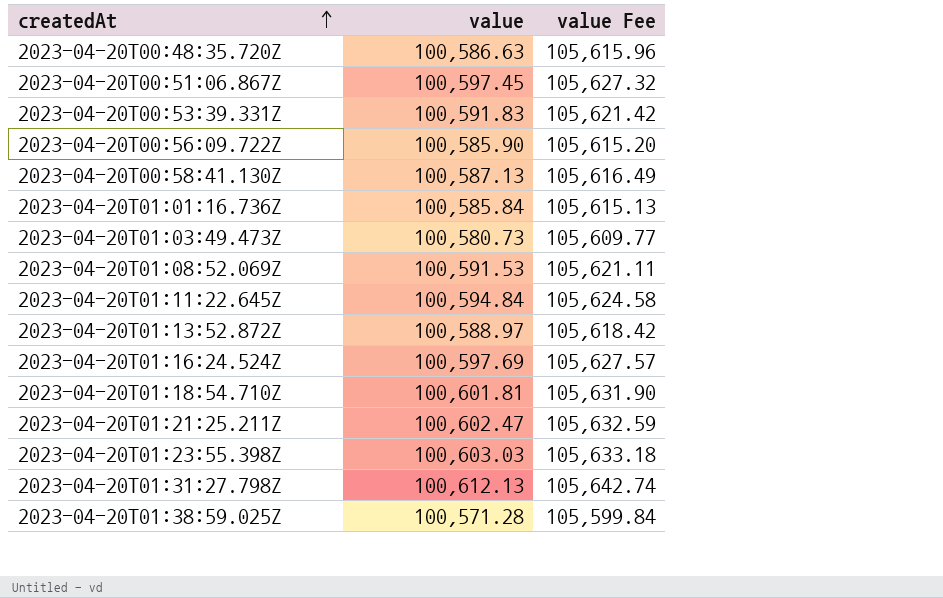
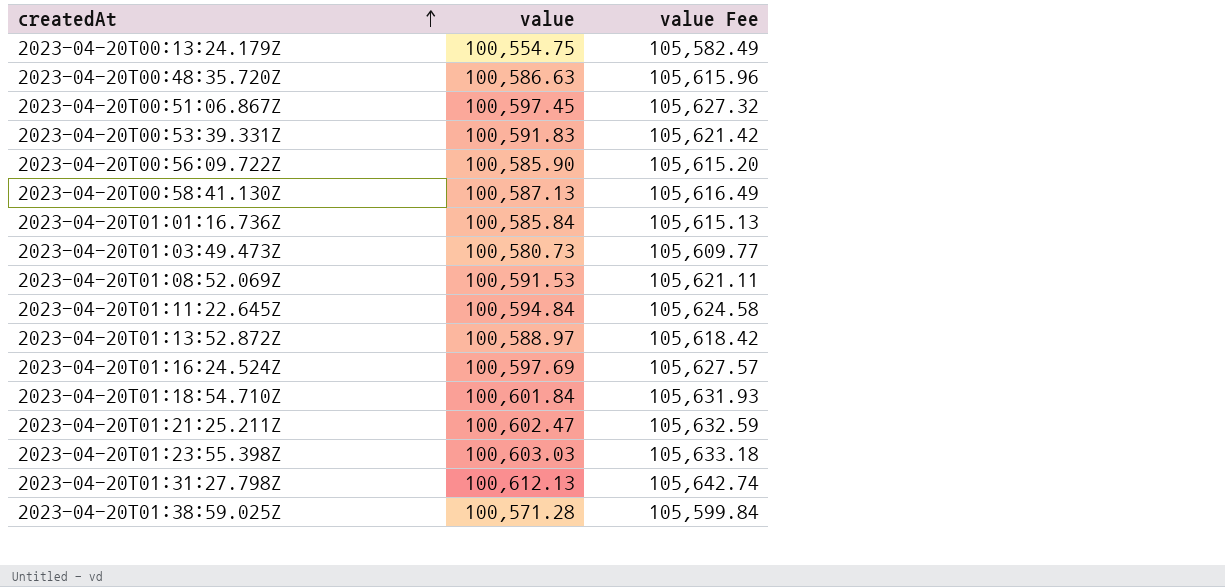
row 2023-04-20T00:13:24.179Z: none -> 100,554.75 | 105,582.49
2023-04-20T01:18:54.710Z | value: 100,601.81 -> 100,601.84
2023-04-20T01:18:54.710Z | value Fee: 105,631.90 -> 105,631.93

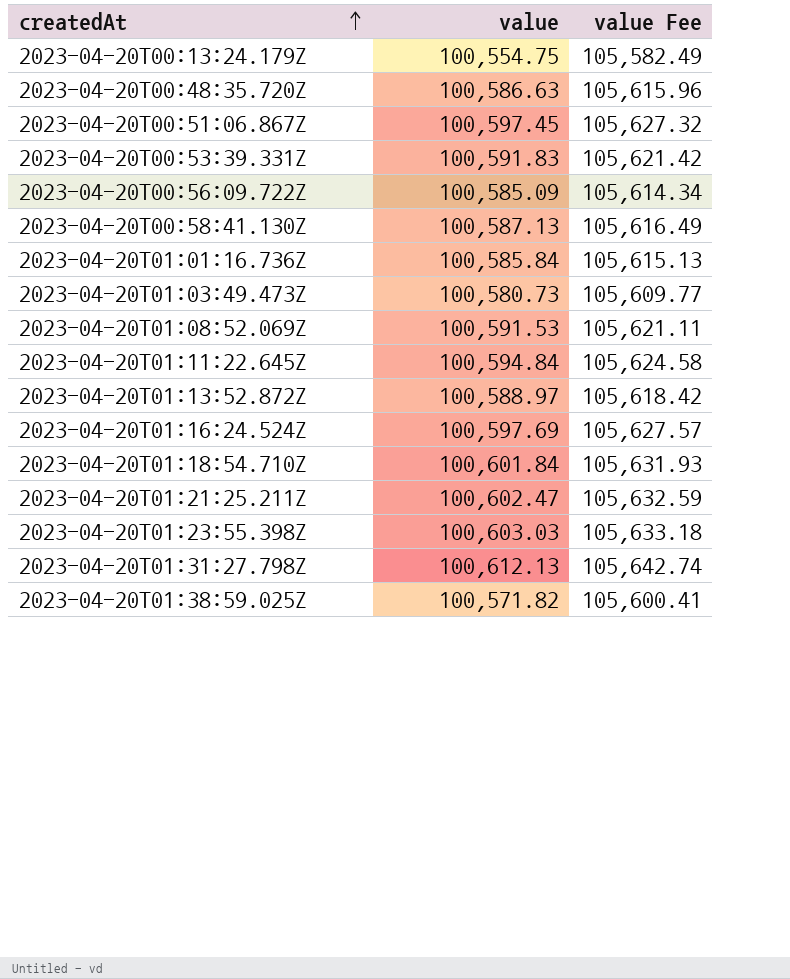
2023-04-20T00:56:09.722Z | value: 100,585.90 -> 100,585.09
2023-04-20T00:56:09.722Z | value Fee: 105,615.20 -> 105,614.34
2023-04-20T01:38:59.025Z | value: 100,571.28 -> 100,571.82
2023-04-20T01:38:59.025Z | value Fee: 105,599.84 -> 105,600.41

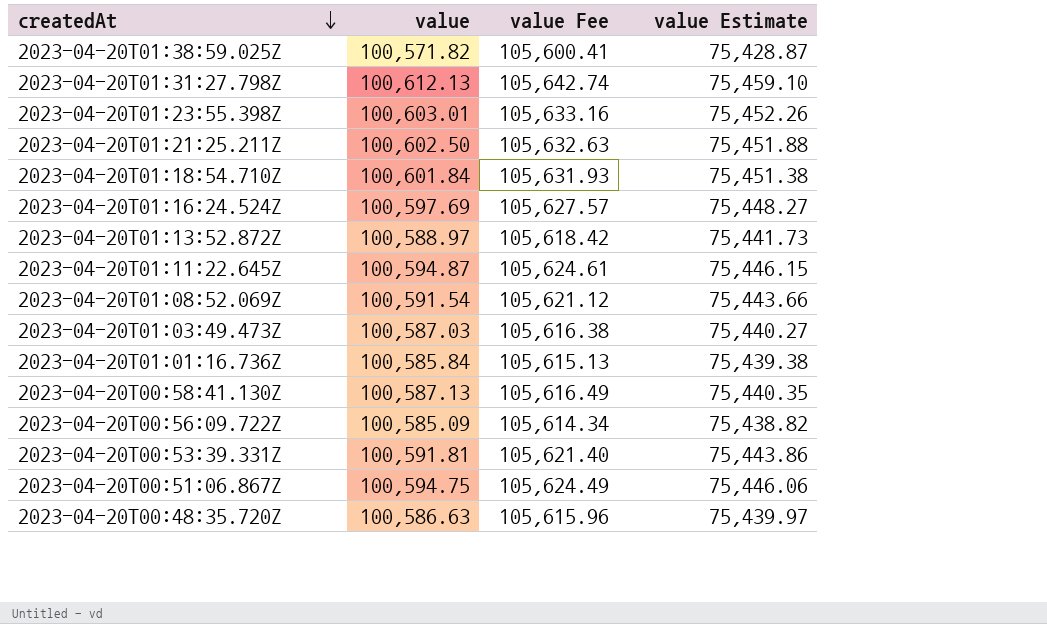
row order: createdAt ascending -> createdAt descending
column value Estimate | formula: none -> [value] * 0.75
row 2023-04-20T00:13:24.179Z: 100,554.75 | 105,582.49 -> none
2023-04-20T01:23:55.398Z | value: 100,603.03 -> 100,603.01
2023-04-20T01:23:55.398Z | value Fee: 105,633.18 -> 105,633.16
2023-04-20T01:21:25.211Z | value: 100,602.47 -> 100,602.50
2023-04-20T01:21:25.211Z | value Fee: 105,632.59 -> 105,632.63
2023-04-20T01:11:22.645Z | value: 100,594.84 -> 100,594.87
2023-04-20T01:11:22.645Z | value Fee: 105,624.58 -> 105,624.61
2023-04-20T01:08:52.069Z | value: 100,591.53 -> 100,591.54
2023-04-20T01:08:52.069Z | value Fee: 105,621.11 -> 105,621.12
2023-04-20T01:03:49.473Z | value: 100,580.73 -> 100,587.03
2023-04-20T01:03:49.473Z | value Fee: 105,609.77 -> 105,616.38
2023-04-20T00:53:39.331Z | value: 100,591.83 -> 100,591.81
2023-04-20T00:53:39.331Z | value Fee: 105,621.42 -> 105,621.40
2023-04-20T00:51:06.867Z | value: 100,597.45 -> 100,594.75
2023-04-20T00:51:06.867Z | value Fee: 105,627.32 -> 105,624.49

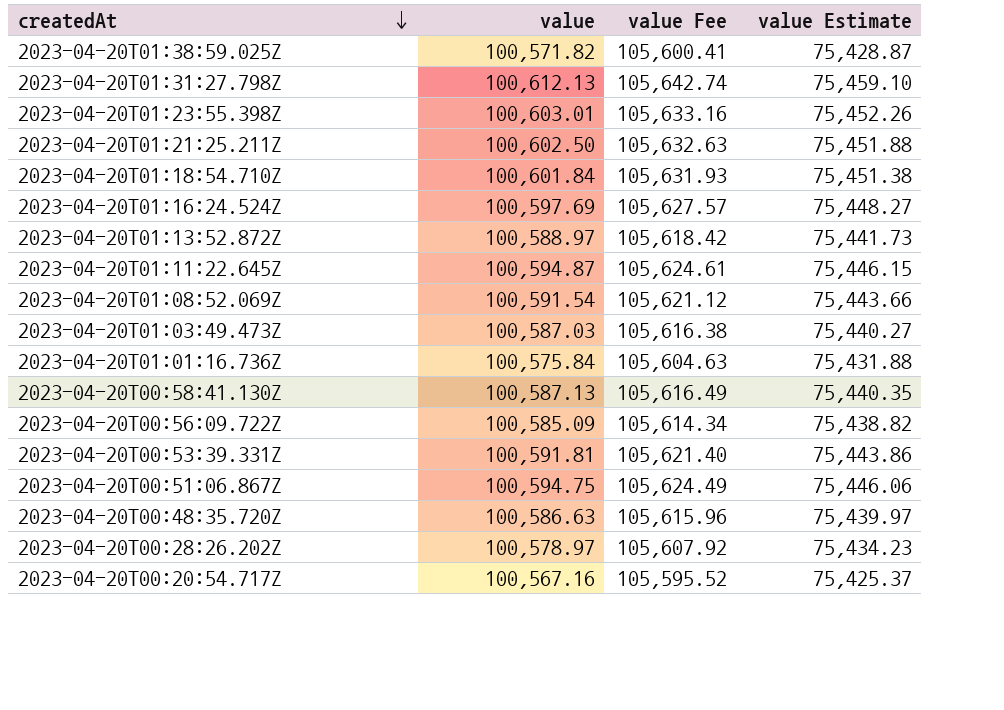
2023-04-20T01:01:16.736Z | value: 100,585.84 -> 100,575.84
2023-04-20T01:01:16.736Z | value Fee: 105,615.13 -> 105,604.63
2023-04-20T01:01:16.736Z | value Estimate: 75,439.38 -> 75,431.88
row 2023-04-20T00:28:26.202Z: none -> 100,578.97 | 105,607.92 | 75,434.23
row 2023-04-20T00:20:54.717Z: none -> 100,567.16 | 105,595.52 | 75,425.37

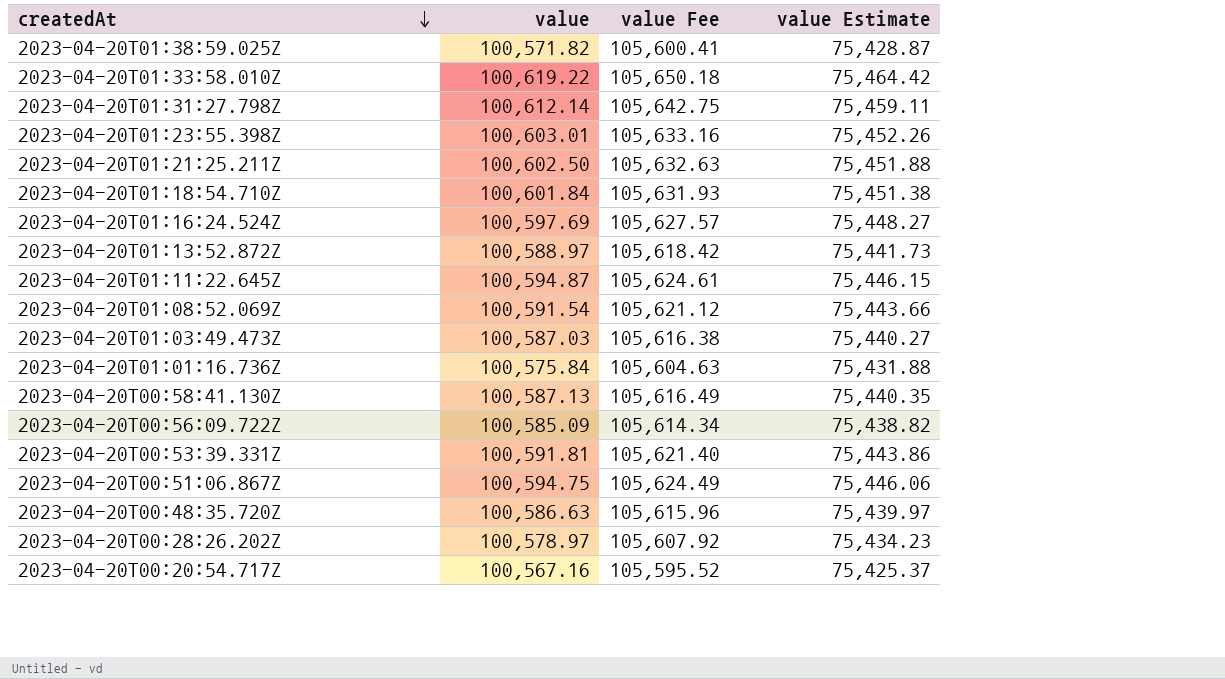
row 2023-04-20T01:33:58.010Z: none -> 100,619.22 | 105,650.18 | 75,464.42
2023-04-20T01:31:27.798Z | value: 100,612.13 -> 100,612.14
2023-04-20T01:31:27.798Z | value Fee: 105,642.74 -> 105,642.75
2023-04-20T01:31:27.798Z | value Estimate: 75,459.10 -> 75,459.11

